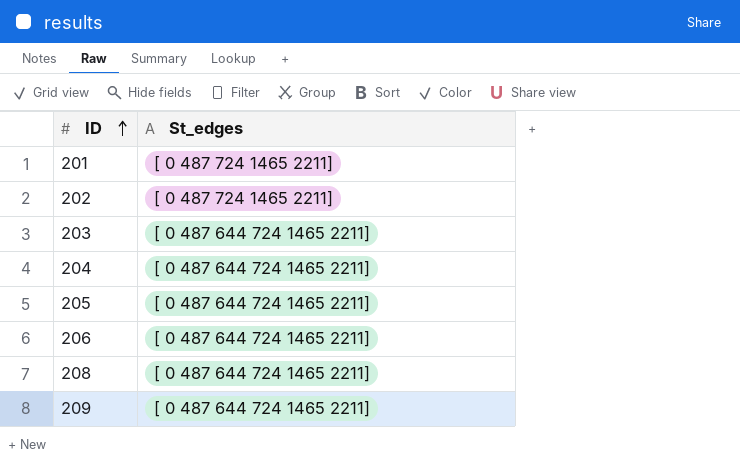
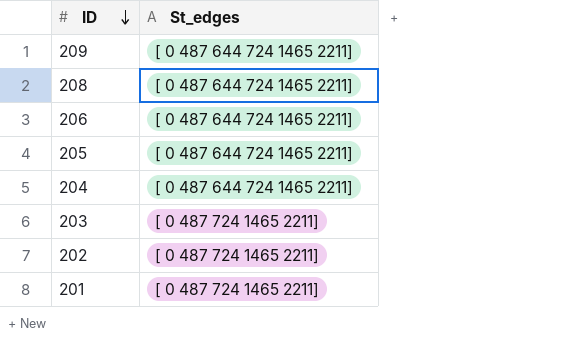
row order: ID ascending -> ID descending
203 | St_edges: [ 0 487 644 724 1465 2211] -> [ 0 487 724 1465 2211]

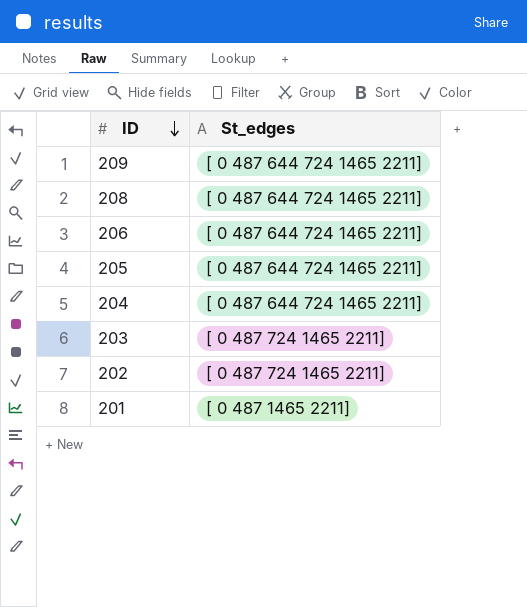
201 | St_edges: [ 0 487 724 1465 2211] -> [ 0 487 1465 2211]

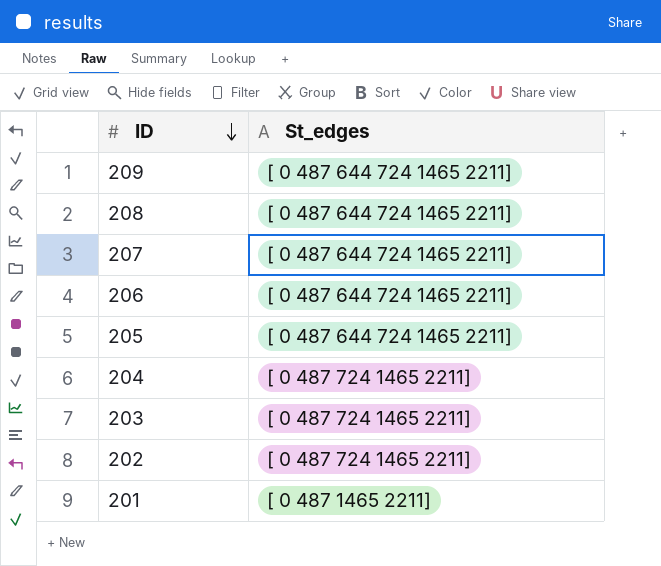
row 207: none -> [ 0 487 644 724 1465 2211]
204 | St_edges: [ 0 487 644 724 1465 2211] -> [ 0 487 724 1465 2211]

